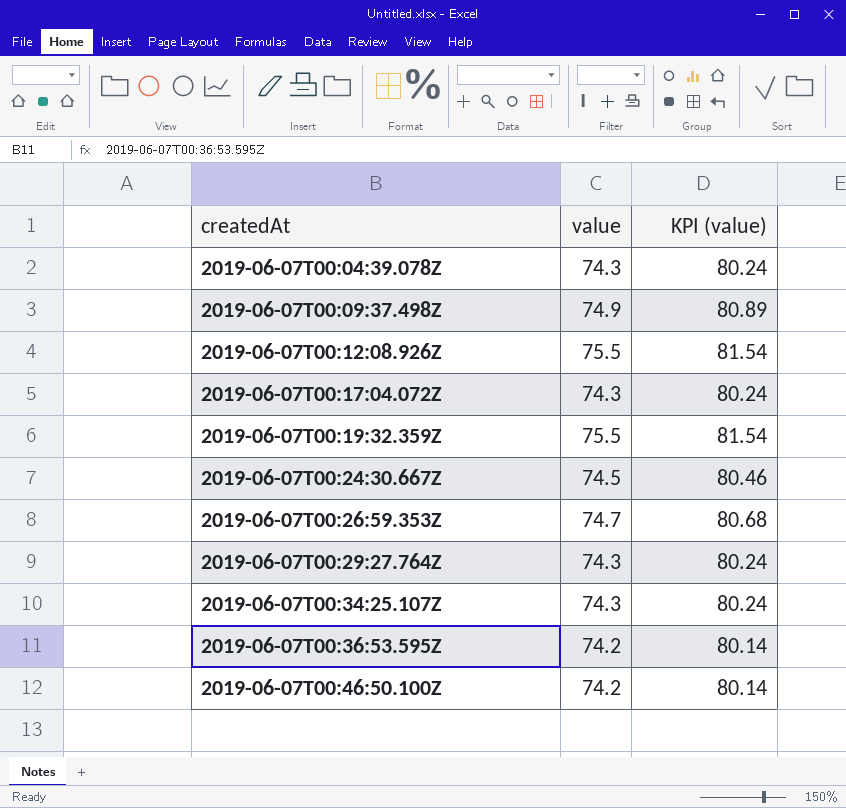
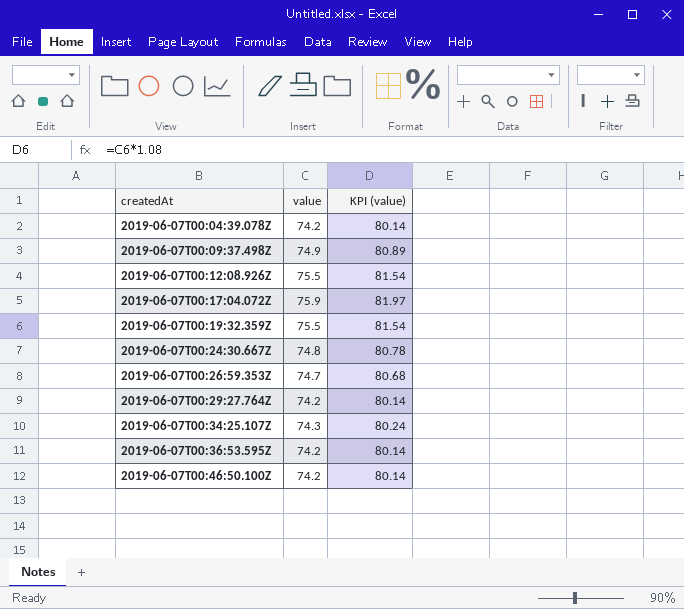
2019-06-07T00:04:39.078Z | value: 74.3 -> 74.2
2019-06-07T00:04:39.078Z | KPI (value): 80.24 -> 80.14
2019-06-07T00:17:04.072Z | value: 74.3 -> 75.9
2019-06-07T00:17:04.072Z | KPI (value): 80.24 -> 81.97
2019-06-07T00:24:30.667Z | value: 74.5 -> 74.8
2019-06-07T00:24:30.667Z | KPI (value): 80.46 -> 80.78
2019-06-07T00:29:27.764Z | value: 74.3 -> 74.2
2019-06-07T00:29:27.764Z | KPI (value): 80.24 -> 80.14

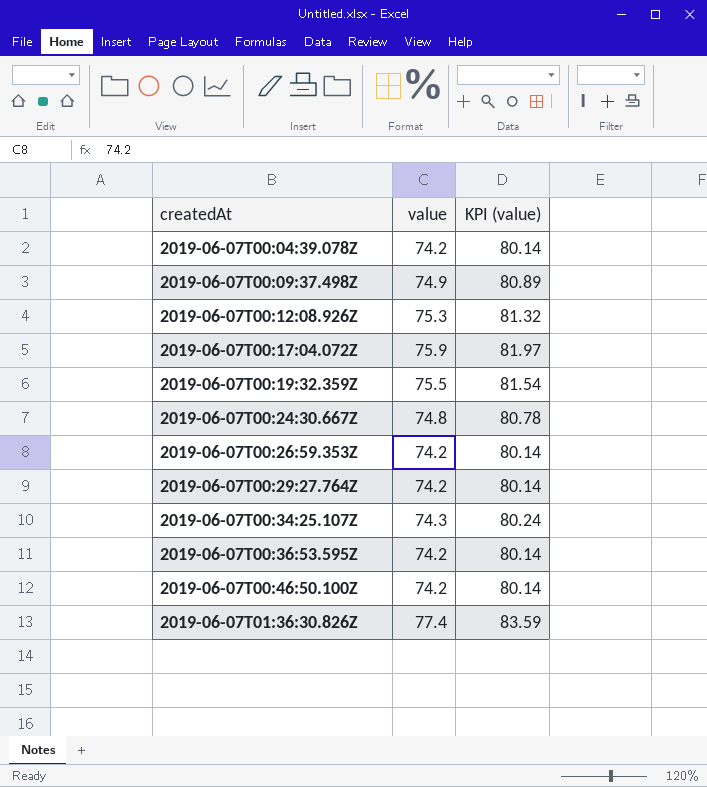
2019-06-07T00:12:08.926Z | value: 75.5 -> 75.3
2019-06-07T00:12:08.926Z | KPI (value): 81.54 -> 81.32
2019-06-07T00:26:59.353Z | value: 74.7 -> 74.2
2019-06-07T00:26:59.353Z | KPI (value): 80.68 -> 80.14
row 2019-06-07T01:36:30.826Z: none -> 77.4 | 83.59

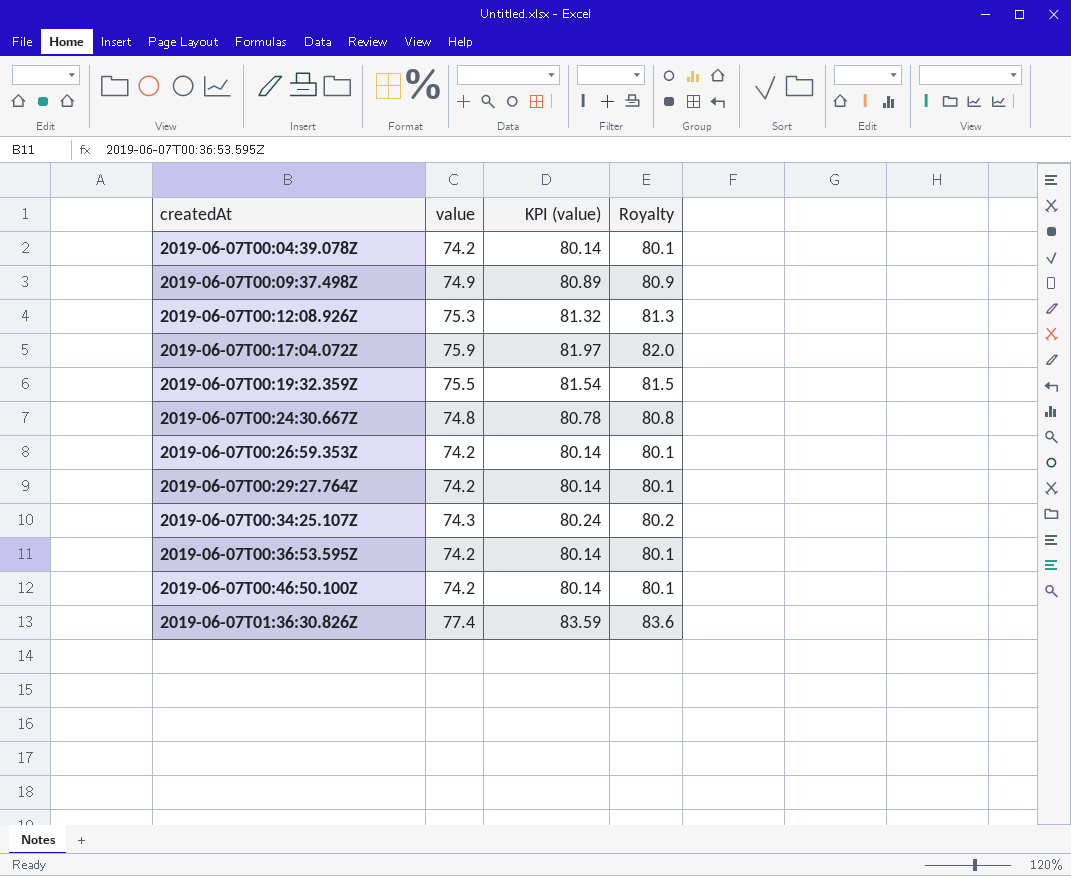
column Royalty | formula: none -> [value] * 1.08

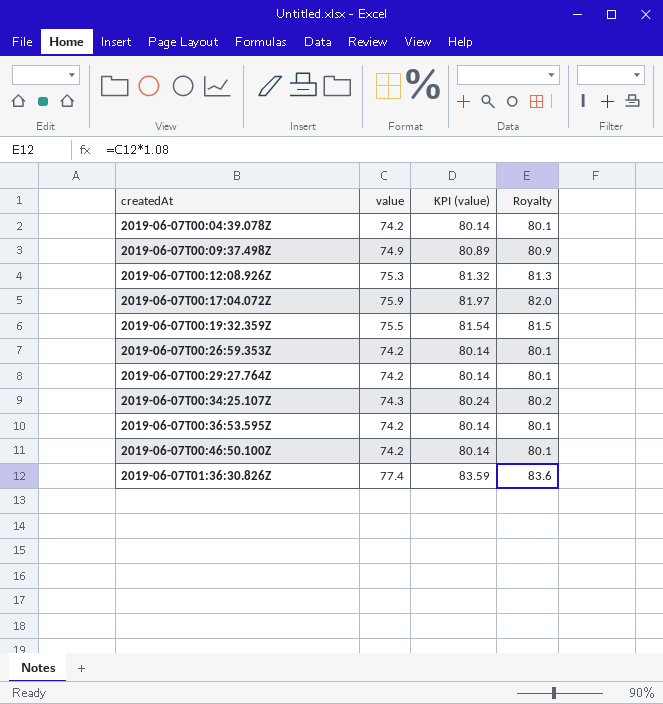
row 2019-06-07T00:24:30.667Z: 74.8 | 80.78 | 80.8 -> none

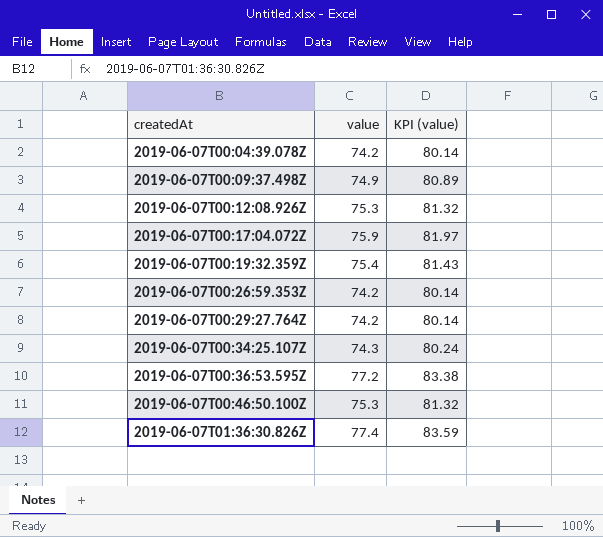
column Royalty | formula: [value] * 1.08 -> none
2019-06-07T00:19:32.359Z | value: 75.5 -> 75.4
2019-06-07T00:19:32.359Z | KPI (value): 81.54 -> 81.43
2019-06-07T00:36:53.595Z | value: 74.2 -> 77.2
2019-06-07T00:36:53.595Z | KPI (value): 80.14 -> 83.38
2019-06-07T00:46:50.100Z | value: 74.2 -> 75.3
2019-06-07T00:46:50.100Z | KPI (value): 80.14 -> 81.32

